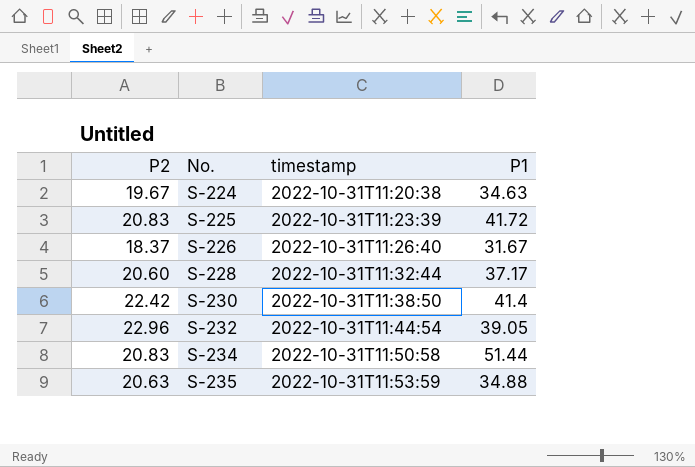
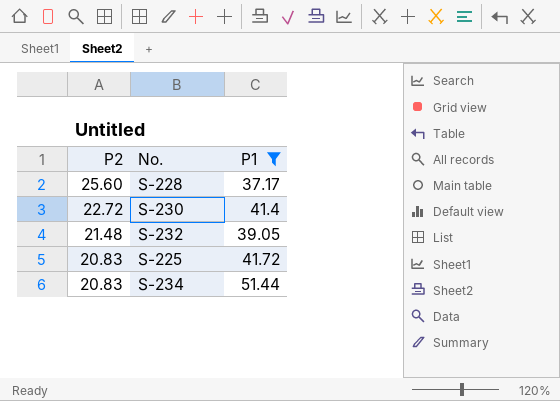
filter: none -> P1 >= 37.17
row order: No. ascending -> P2 descending
column timestamp | position: 3 -> none
S-228 | P2: 20.60 -> 25.60
S-230 | P2: 22.42 -> 22.72
S-232 | P2: 22.96 -> 21.48

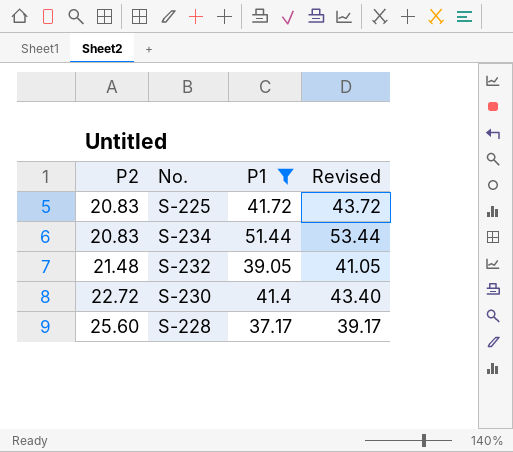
row order: P2 descending -> P2 ascending
column Revised | formula: none -> [P1] + 2

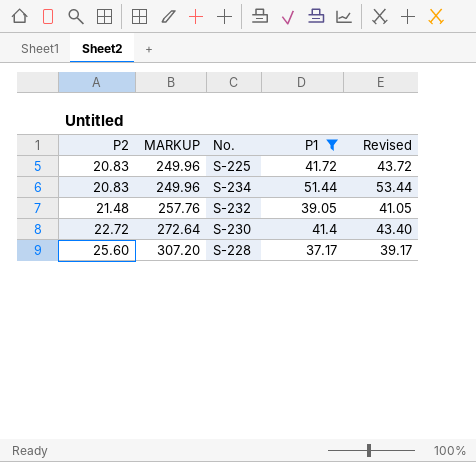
column MARKUP | formula: none -> [P2] * 12

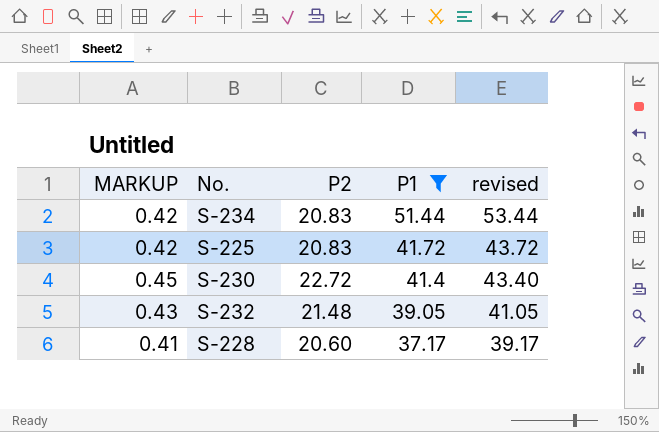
row order: P2 ascending -> P1 descending
column MARKUP | formula: [P2] * 12 -> [P2] * 0.02
column P2 | position: 1 -> 3
column name: Revised -> revised
S-228 | P2: 25.60 -> 20.60

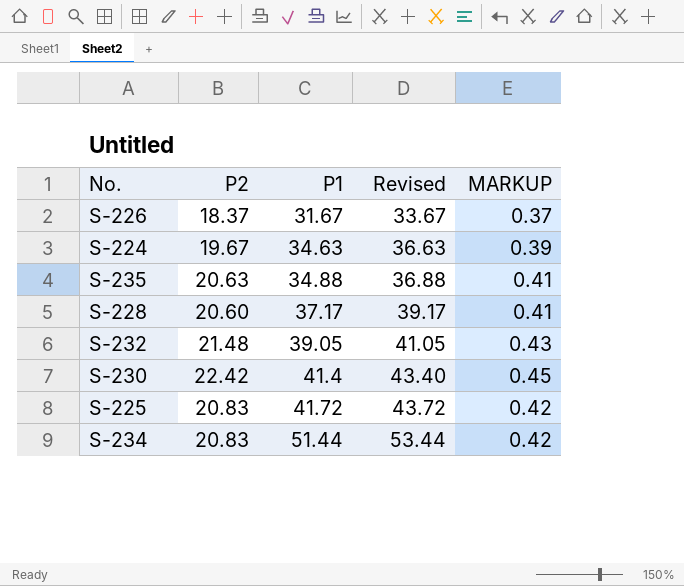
filter: P1 >= 37.17 -> none
row order: P1 descending -> P1 ascending
column name: revised -> Revised
column MARKUP | position: 1 -> 5
S-230 | P2: 22.72 -> 22.42

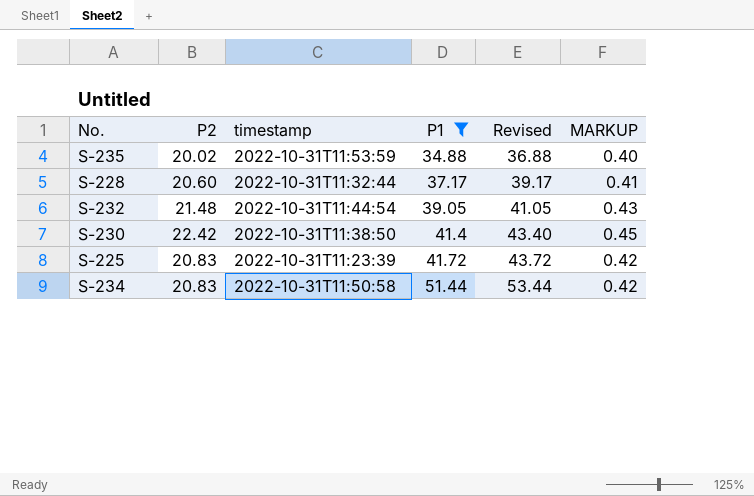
filter: none -> P1 >= 34.88
column timestamp | position: none -> 3
S-235 | P2: 20.63 -> 20.02
S-235 | MARKUP: 0.41 -> 0.40

